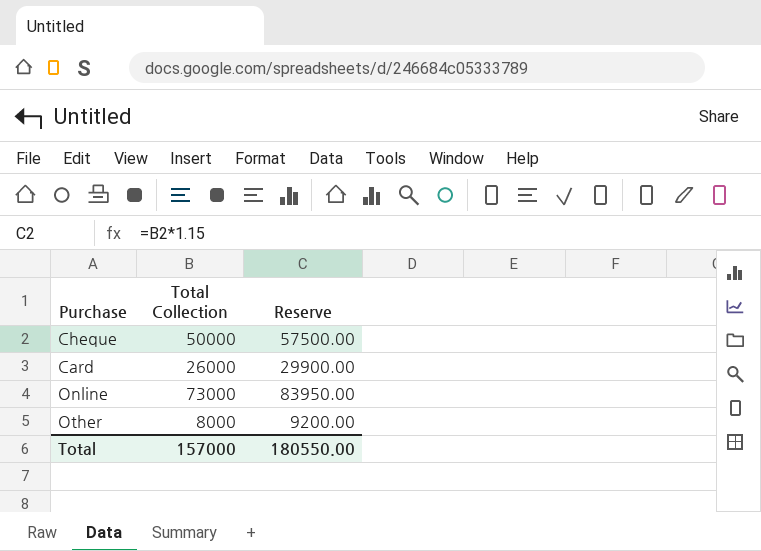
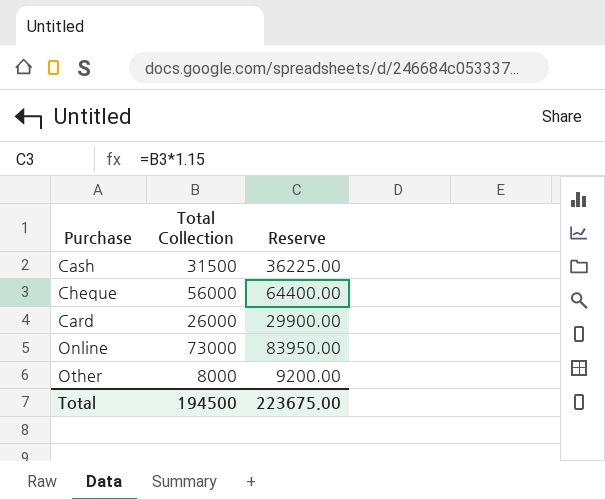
row Cash: none -> 31500 | 36225.00
Cheque | Total Collection: 50000 -> 56000
Cheque | Reserve: 57500.00 -> 64400.00
Total | Total Collection: 157000 -> 194500
Total | Reserve: 180550.00 -> 223675.00

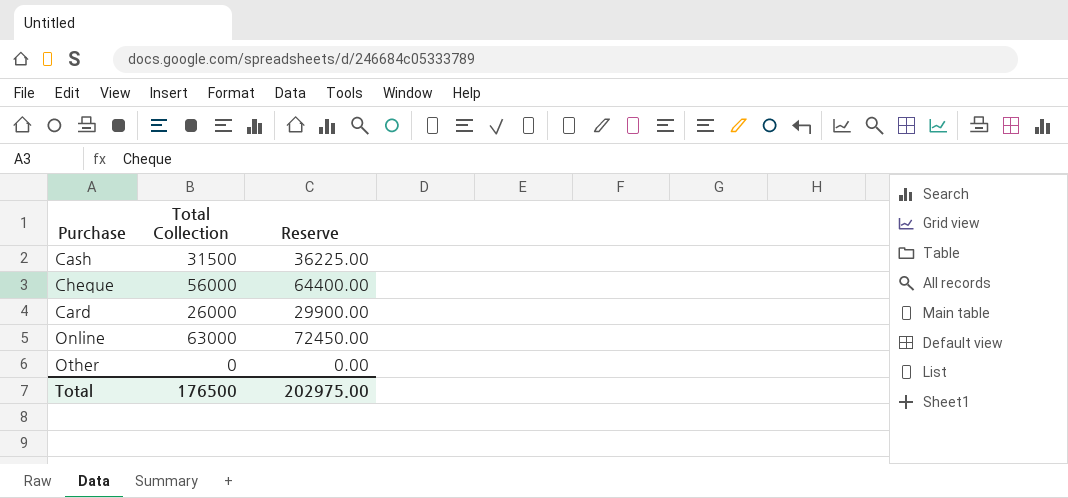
Online | Total Collection: 73000 -> 63000
Online | Reserve: 83950.00 -> 72450.00
Other | Total Collection: 8000 -> 0
Other | Reserve: 9200.00 -> 0.00
Total | Total Collection: 194500 -> 176500
Total | Reserve: 223675.00 -> 202975.00

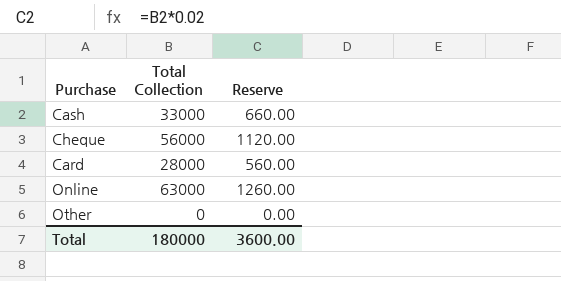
column Reserve | formula: [Total Collection] * 1.15 -> [Total Collection] * 0.02
Cash | Total Collection: 31500 -> 33000
Card | Total Collection: 26000 -> 28000
Total | Total Collection: 176500 -> 180000
Total | Reserve: 202975.00 -> 3600.00

